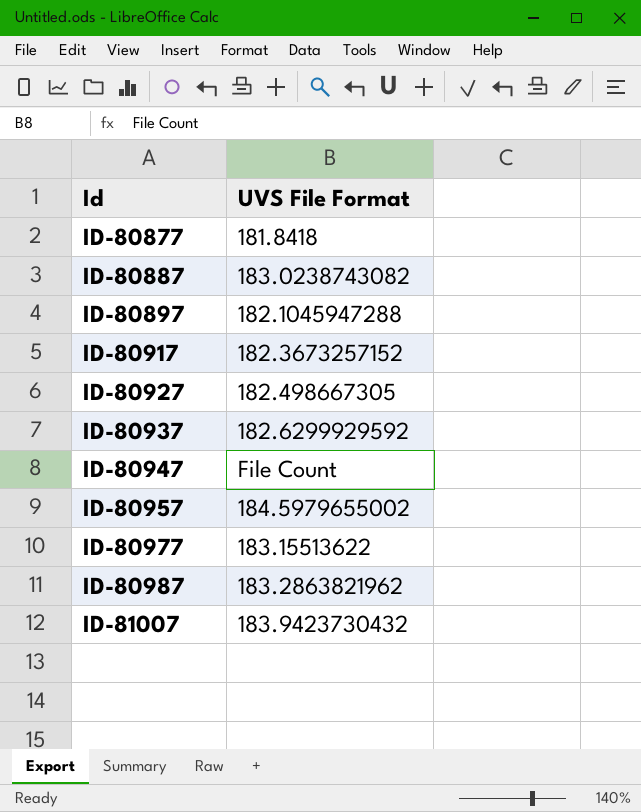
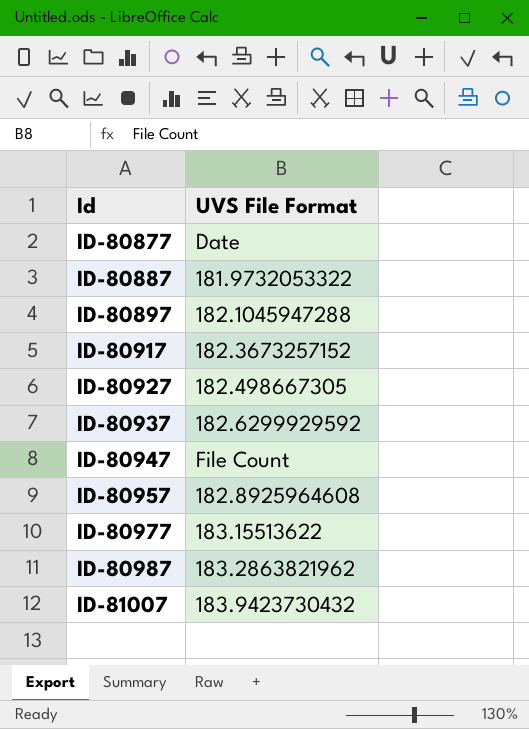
ID-80877 | UVS File Format: 181.8418 -> Date
ID-80887 | UVS File Format: 183.0238743082 -> 181.9732053322
ID-80957 | UVS File Format: 184.5979655002 -> 182.8925964608

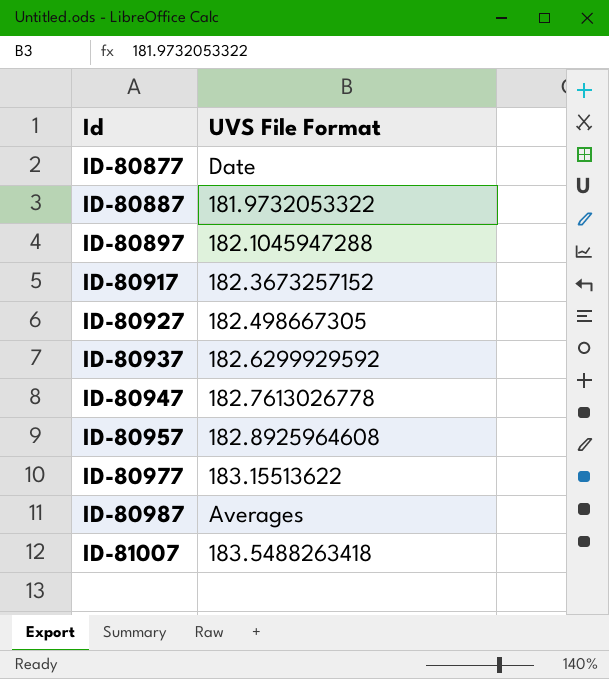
ID-80947 | UVS File Format: File Count -> 182.7613026778
ID-80987 | UVS File Format: 183.2863821962 -> Averages
ID-81007 | UVS File Format: 183.9423730432 -> 183.5488263418

